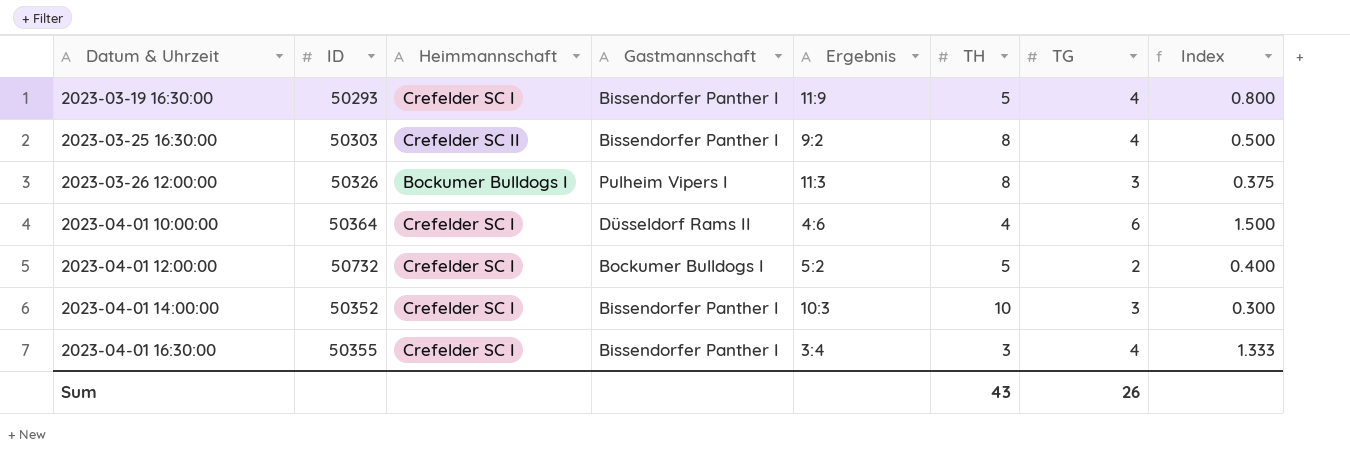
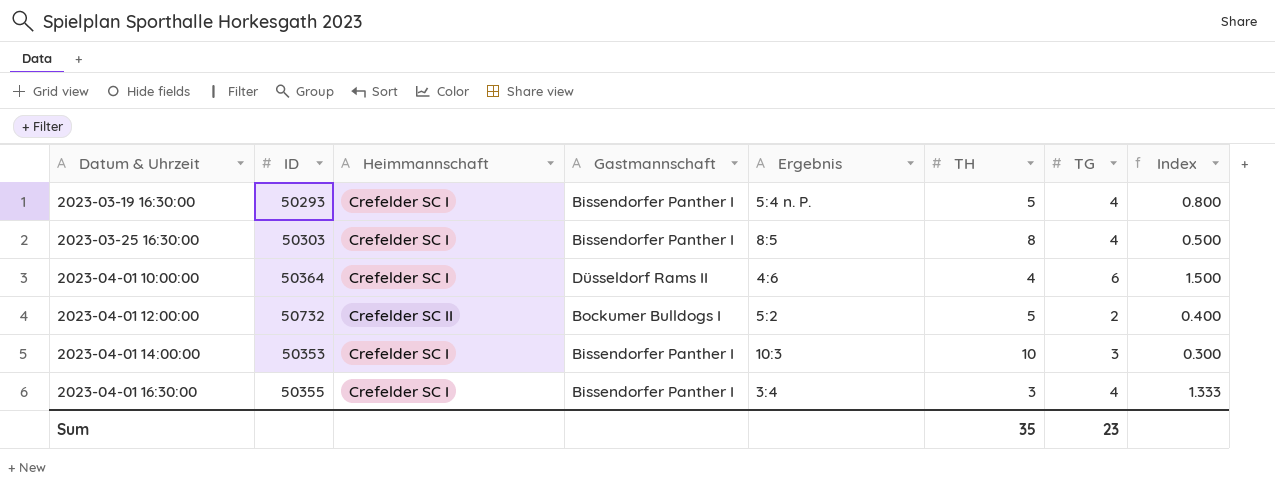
row 2023-03-26 12:00:00: 50326 | Bockumer Bulldogs I | Pulheim Vipers I | 11:3 | 8 | 3 | 0.375 -> none
2023-03-19 16:30:00 | Ergebnis: 11:9 -> 5:4 n. P.
2023-03-25 16:30:00 | Heimmannschaft: Crefelder SC II -> Crefelder SC I
2023-03-25 16:30:00 | Ergebnis: 9:2 -> 8:5
2023-04-01 12:00:00 | Heimmannschaft: Crefelder SC I -> Crefelder SC II
2023-04-01 14:00:00 | ID: 50352 -> 50353
Sum | TH: 43 -> 35
Sum | TG: 26 -> 23

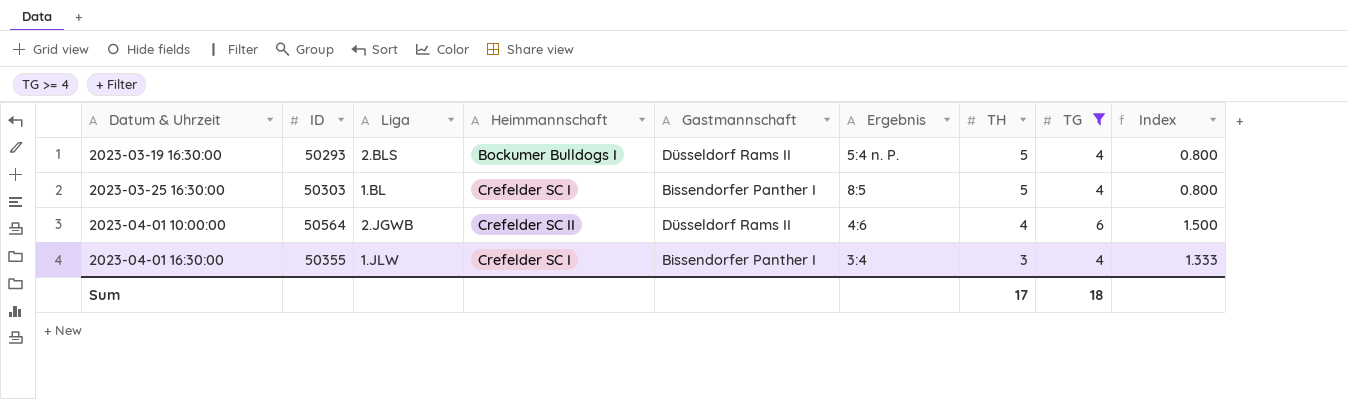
filter: none -> TG >= 4
column Liga | position: none -> 3
2023-03-19 16:30:00 | Heimmannschaft: Crefelder SC I -> Bockumer Bulldogs I
2023-03-19 16:30:00 | Gastmannschaft: Bissendorfer Panther I -> Düsseldorf Rams II
2023-03-25 16:30:00 | TH: 8 -> 5
2023-03-25 16:30:00 | Index: 0.500 -> 0.800
2023-04-01 10:00:00 | ID: 50364 -> 50564
2023-04-01 10:00:00 | Heimmannschaft: Crefelder SC I -> Crefelder SC II
Sum | TH: 35 -> 17
Sum | TG: 23 -> 18

